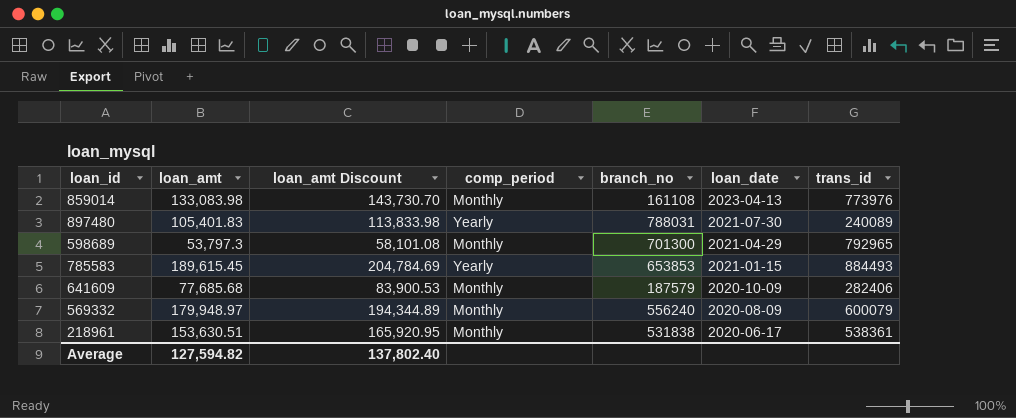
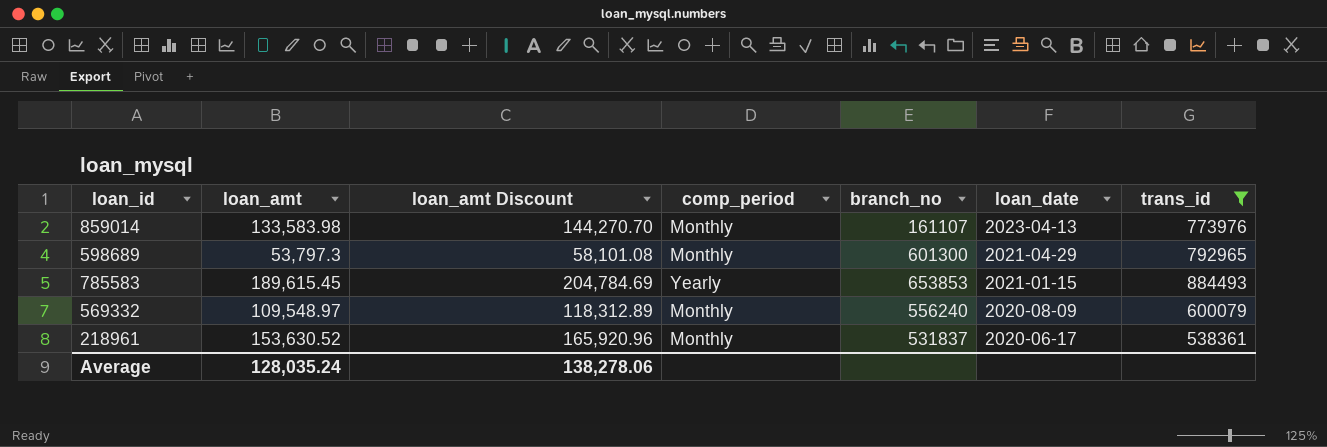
filter: none -> trans_id >= 538361
859014 | loan_amt: 133,083.98 -> 133,583.98
859014 | loan_amt Discount: 143,730.70 -> 144,270.70
859014 | branch_no: 161108 -> 161107
598689 | branch_no: 701300 -> 601300
569332 | loan_amt: 179,948.97 -> 109,548.97
569332 | loan_amt Discount: 194,344.89 -> 118,312.89
218961 | loan_amt: 153,630.51 -> 153,630.52
218961 | loan_amt Discount: 165,920.95 -> 165,920.96
218961 | branch_no: 531838 -> 531837
Average | loan_amt: 127,594.82 -> 128,035.24
Average | loan_amt Discount: 137,802.40 -> 138,278.06

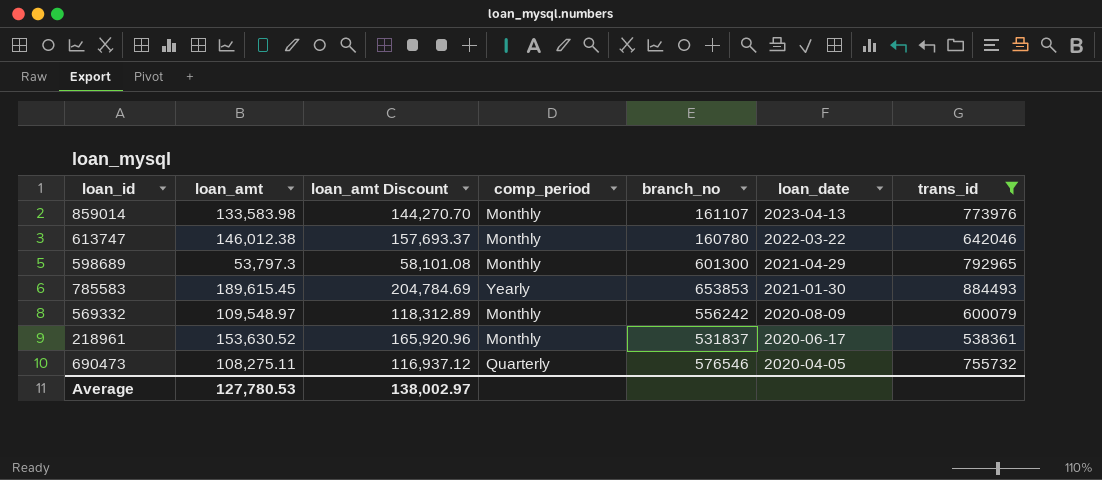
row 613747: none -> 146,012.38 | 157,693.37 | Monthly | 160780 | 2022-03-22 | 642046
785583 | loan_date: 2021-01-15 -> 2021-01-30
569332 | branch_no: 556240 -> 556242
row 690473: none -> 108,275.11 | 116,937.12 | Quarterly | 576546 | 2020-04-05 | 755732
Average | loan_amt: 128,035.24 -> 127,780.53
Average | loan_amt Discount: 138,278.06 -> 138,002.97

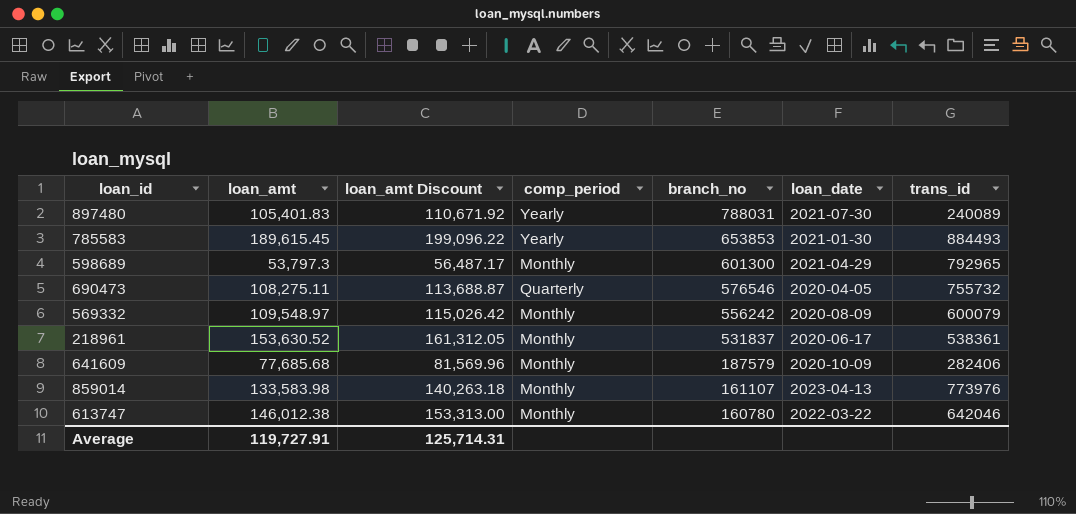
filter: trans_id >= 538361 -> none
row order: loan_date descending -> branch_no descending
column loan_amt Discount | formula: [loan_amt] * 1.08 -> [loan_amt] * 1.05
Average | loan_amt: 127,780.53 -> 119,727.91
Average | loan_amt Discount: 138,002.97 -> 125,714.31

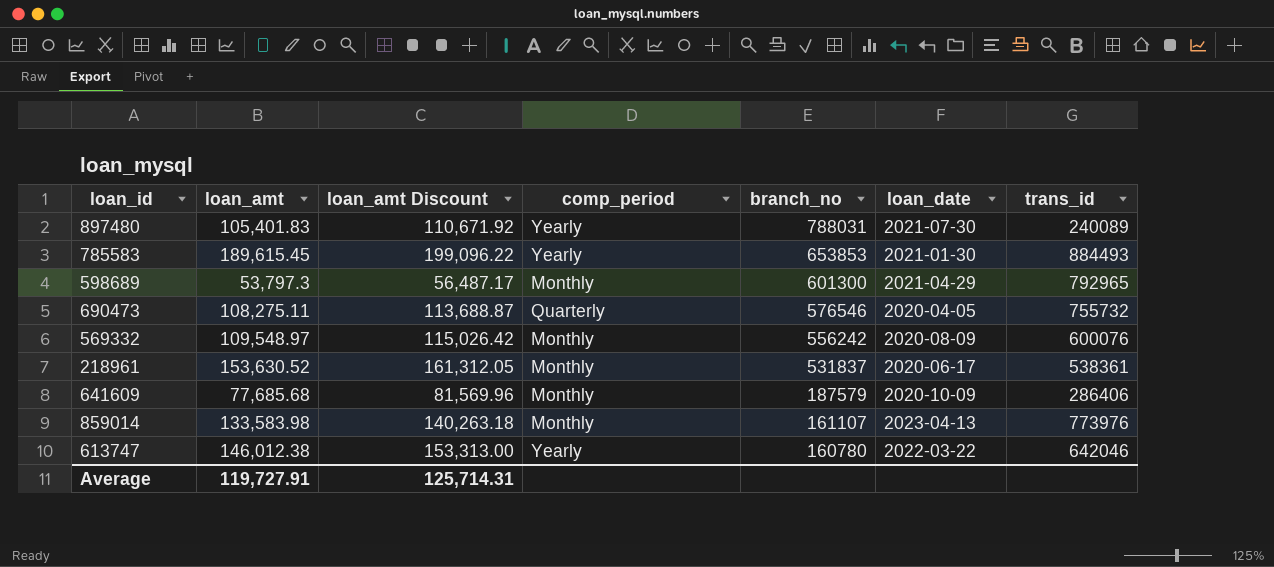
569332 | trans_id: 600079 -> 600076
641609 | trans_id: 282406 -> 286406
613747 | comp_period: Monthly -> Yearly

